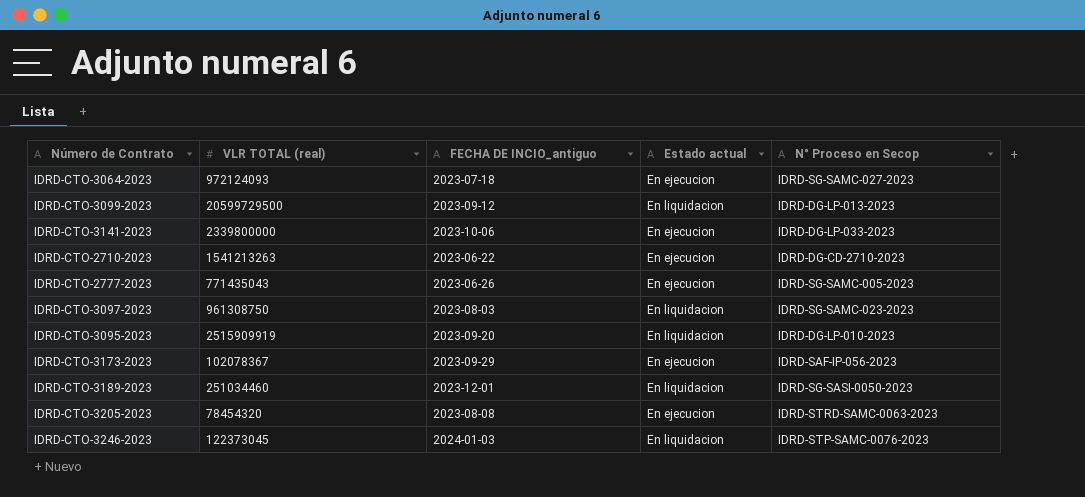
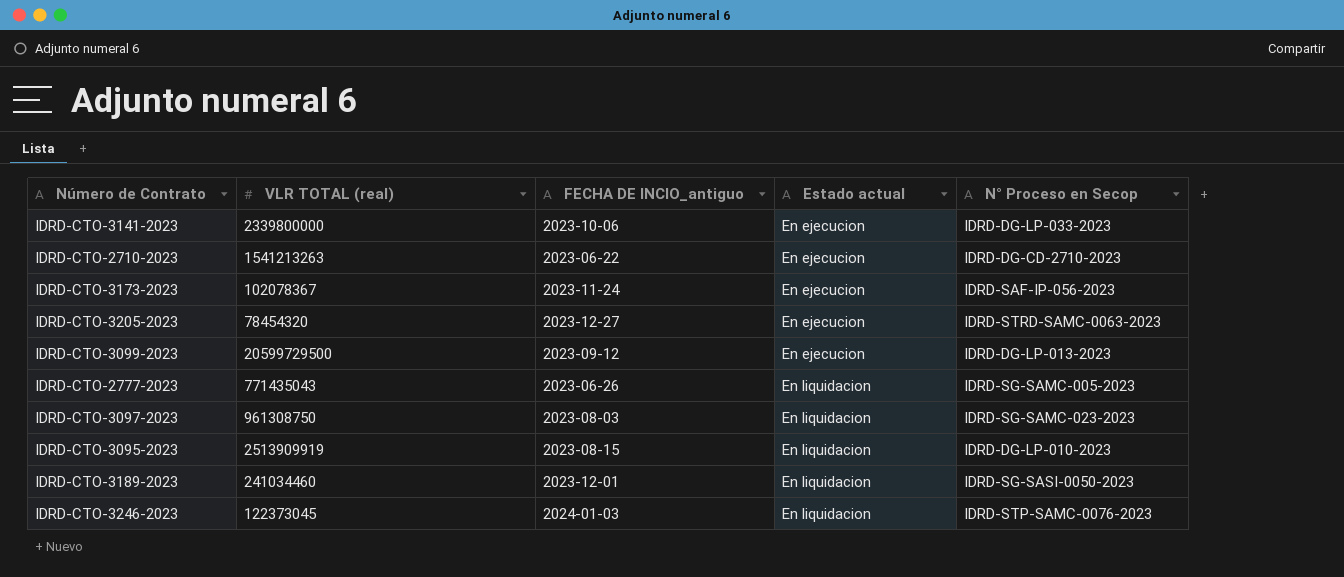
row order: none -> Estado actual ascending
row IDRD-CTO-3064-2023: 972124093 | 2023-07-18 | En ejecucion | IDRD-SG-SAMC-027-2023 -> none
IDRD-CTO-3173-2023 | FECHA DE INCIO_antiguo: 2023-09-29 -> 2023-11-24
IDRD-CTO-3205-2023 | FECHA DE INCIO_antiguo: 2023-08-08 -> 2023-12-27
IDRD-CTO-3099-2023 | Estado actual: En liquidacion -> En ejecucion
IDRD-CTO-2777-2023 | Estado actual: En ejecucion -> En liquidacion
IDRD-CTO-3095-2023 | VLR TOTAL (real): 2515909919 -> 2513909919
IDRD-CTO-3095-2023 | FECHA DE INCIO_antiguo: 2023-09-20 -> 2023-08-15
IDRD-CTO-3189-2023 | VLR TOTAL (real): 251034460 -> 241034460

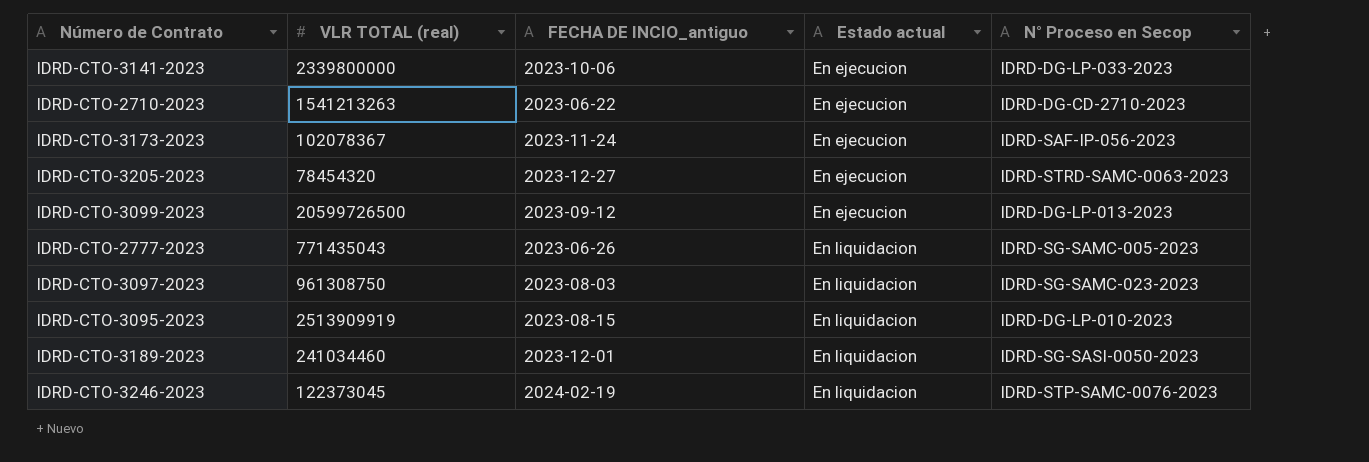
IDRD-CTO-3099-2023 | VLR TOTAL (real): 20599729500 -> 20599726500
IDRD-CTO-3246-2023 | FECHA DE INCIO_antiguo: 2024-01-03 -> 2024-02-19

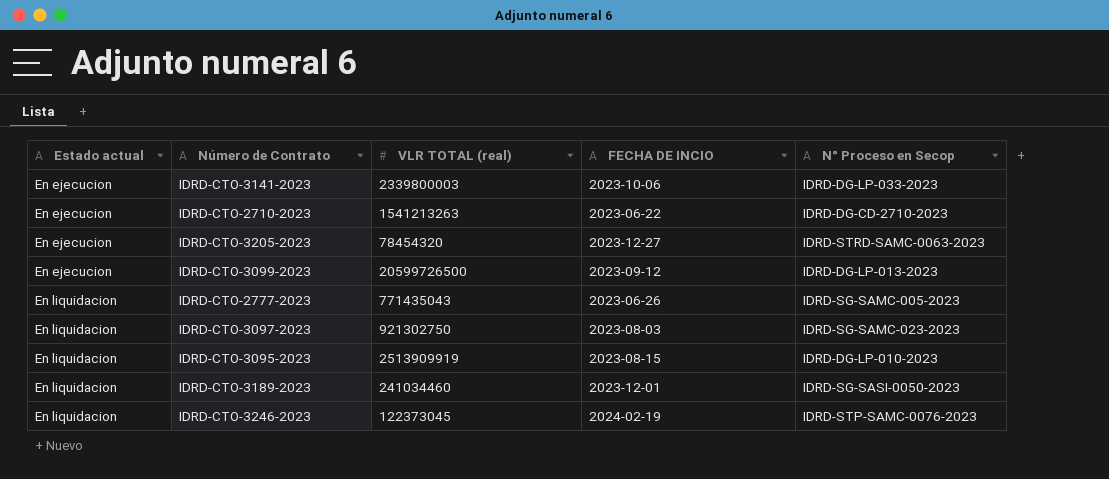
column Estado actual | position: 4 -> 1
column name: FECHA DE INCIO_antiguo -> FECHA DE INCIO
row IDRD-CTO-3173-2023: 102078367 | 2023-11-24 | En ejecucion | IDRD-SAF-IP-056-2023 -> none
IDRD-CTO-3141-2023 | VLR TOTAL (real): 2339800000 -> 2339800003
IDRD-CTO-3097-2023 | VLR TOTAL (real): 961308750 -> 921302750

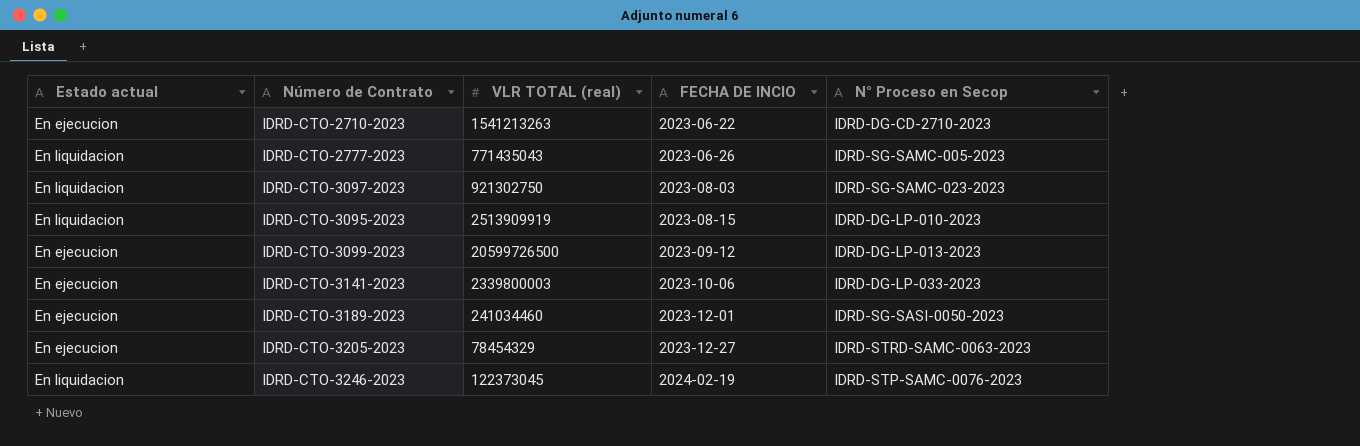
row order: Estado actual ascending -> FECHA DE INCIO ascending
IDRD-CTO-3189-2023 | Estado actual: En liquidacion -> En ejecucion
IDRD-CTO-3205-2023 | VLR TOTAL (real): 78454320 -> 78454329

